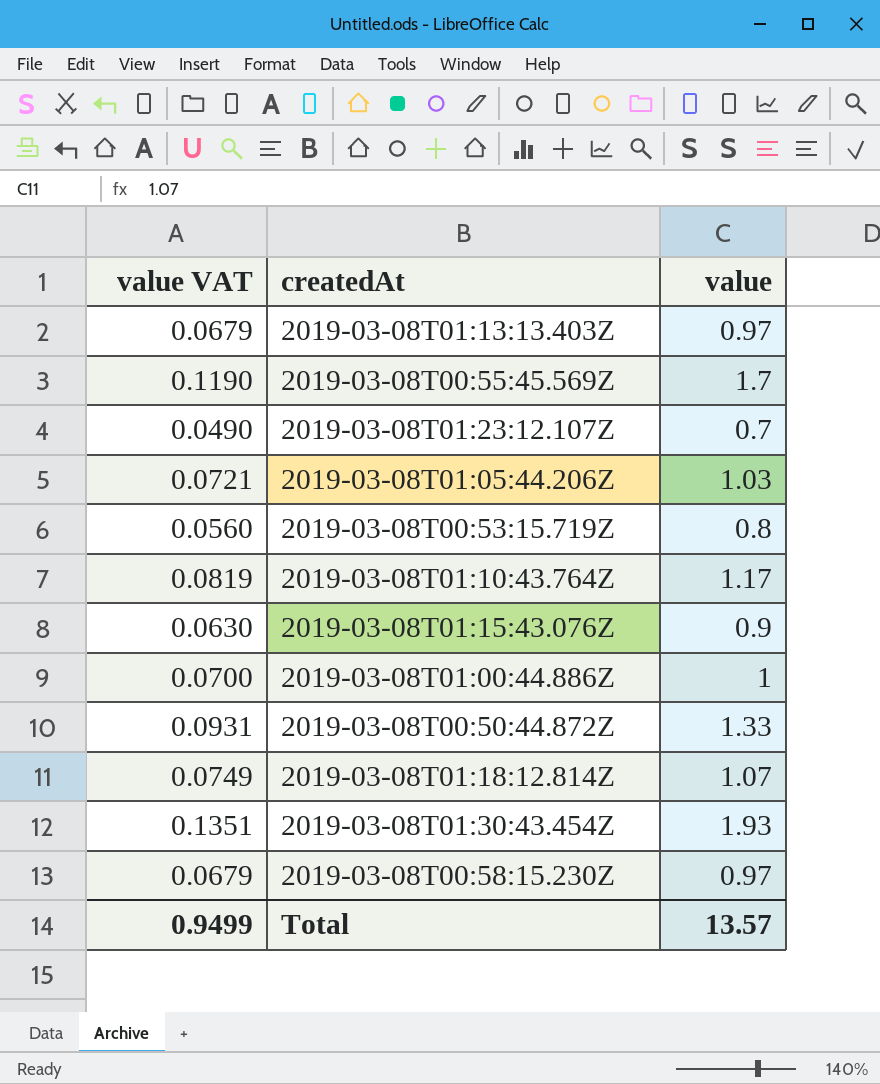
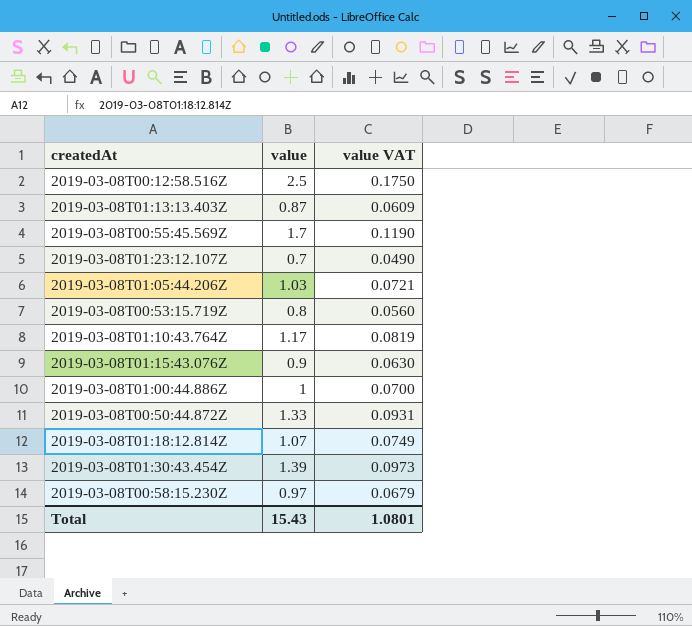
column value VAT | position: 1 -> 3
row 2019-03-08T00:12:58.516Z: none -> 2.5 | 0.1750
2019-03-08T01:13:13.403Z | value: 0.97 -> 0.87
2019-03-08T01:13:13.403Z | value VAT: 0.0679 -> 0.0609
2019-03-08T01:30:43.454Z | value: 1.93 -> 1.39
2019-03-08T01:30:43.454Z | value VAT: 0.1351 -> 0.0973
Total | value: 13.57 -> 15.43
Total | value VAT: 0.9499 -> 1.0801

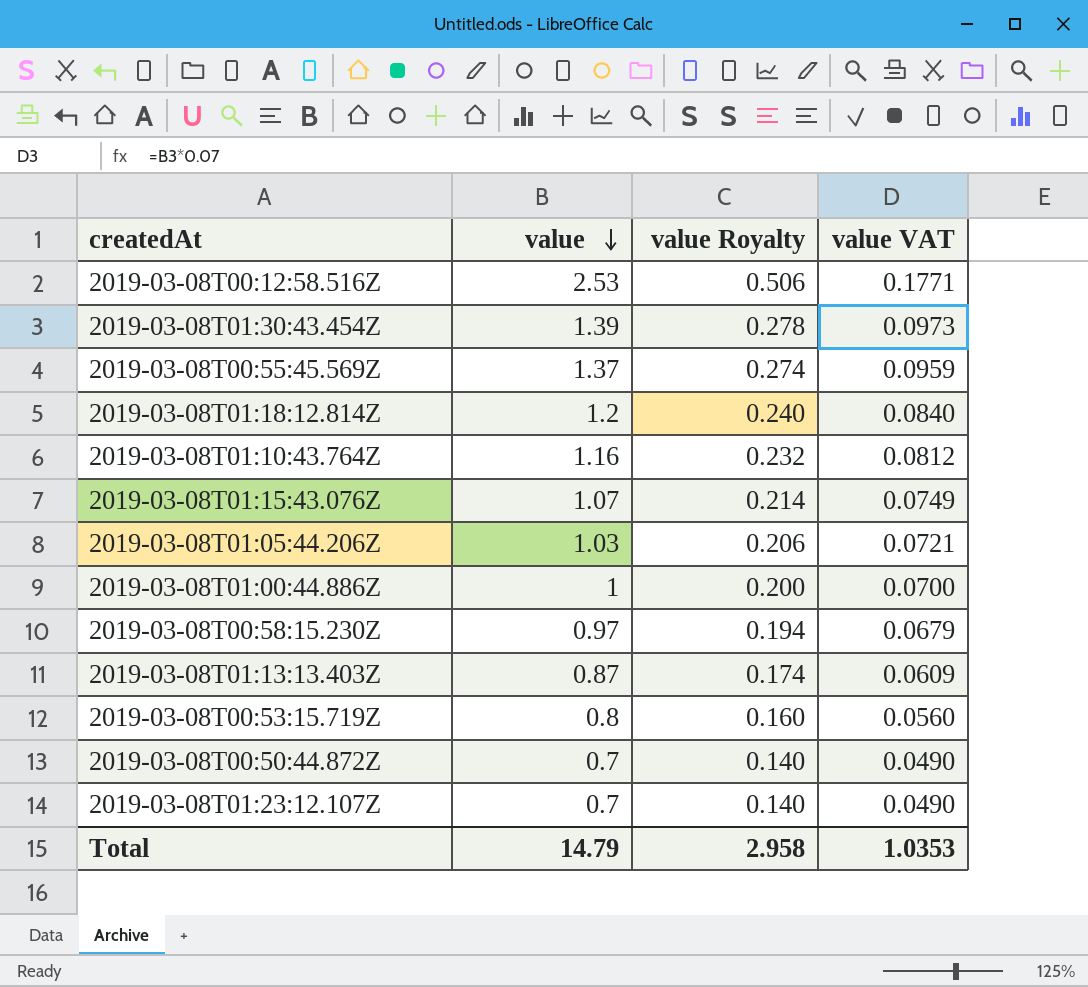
row order: none -> value descending
column value Royalty | formula: none -> [value] * 0.2
2019-03-08T00:12:58.516Z | value: 2.5 -> 2.53
2019-03-08T00:12:58.516Z | value VAT: 0.1750 -> 0.1771
2019-03-08T00:55:45.569Z | value: 1.7 -> 1.37
2019-03-08T00:55:45.569Z | value VAT: 0.1190 -> 0.0959
2019-03-08T01:18:12.814Z | value: 1.07 -> 1.2
2019-03-08T01:18:12.814Z | value VAT: 0.0749 -> 0.0840
2019-03-08T01:10:43.764Z | value: 1.17 -> 1.16
2019-03-08T01:10:43.764Z | value VAT: 0.0819 -> 0.0812
2019-03-08T01:15:43.076Z | value: 0.9 -> 1.07
2019-03-08T01:15:43.076Z | value VAT: 0.0630 -> 0.0749
2019-03-08T00:50:44.872Z | value: 1.33 -> 0.7
2019-03-08T00:50:44.872Z | value VAT: 0.0931 -> 0.0490
Total | value: 15.43 -> 14.79
Total | value VAT: 1.0801 -> 1.0353

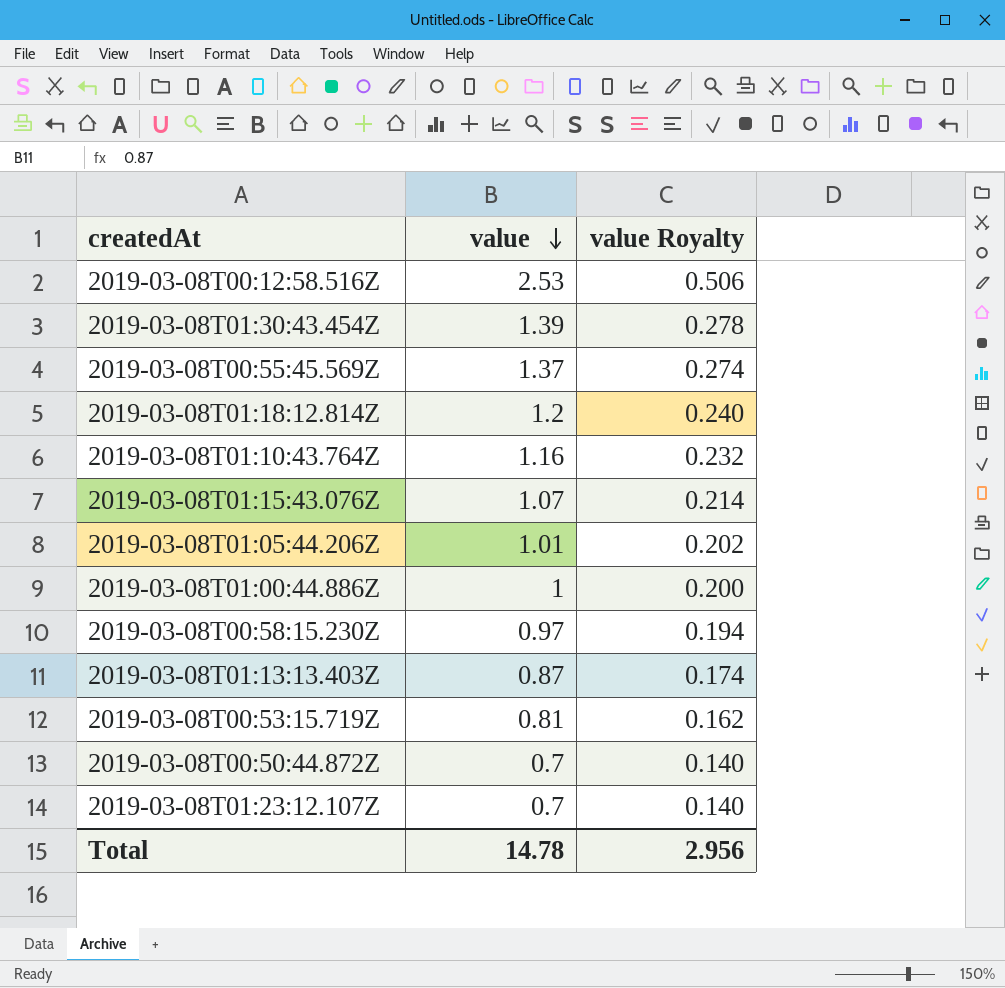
column value VAT | formula: [value] * 0.07 -> none
2019-03-08T01:05:44.206Z | value: 1.03 -> 1.01
2019-03-08T01:05:44.206Z | value Royalty: 0.206 -> 0.202
2019-03-08T00:53:15.719Z | value: 0.8 -> 0.81
2019-03-08T00:53:15.719Z | value Royalty: 0.160 -> 0.162
Total | value: 14.79 -> 14.78
Total | value Royalty: 2.958 -> 2.956

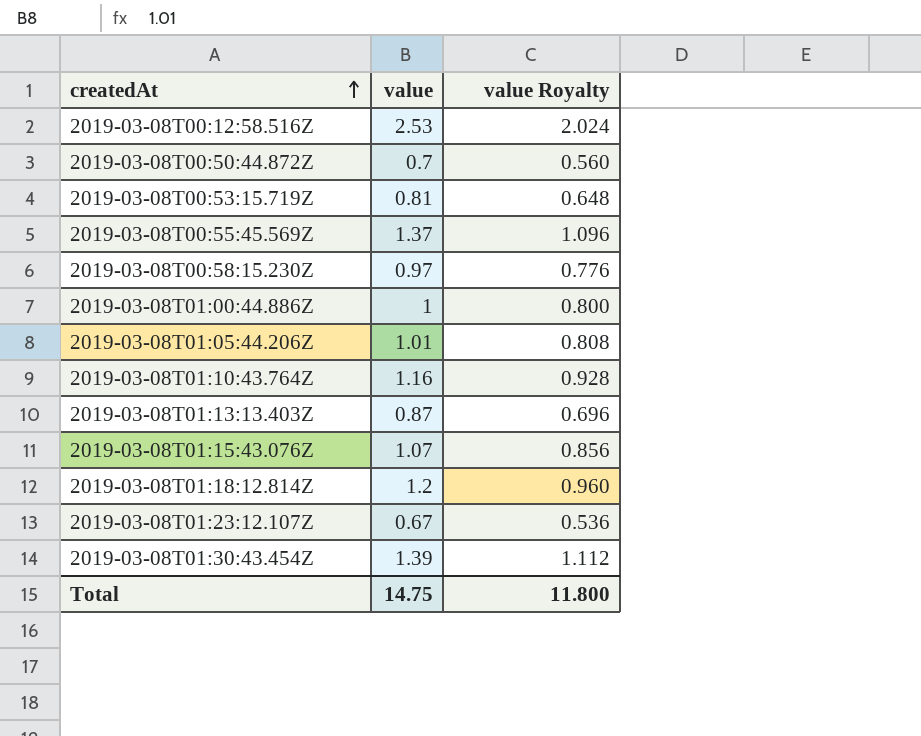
row order: value descending -> createdAt ascending
column value Royalty | formula: [value] * 0.2 -> [value] * 0.8
2019-03-08T01:23:12.107Z | value: 0.7 -> 0.67
Total | value: 14.78 -> 14.75
Total | value Royalty: 2.956 -> 11.800

